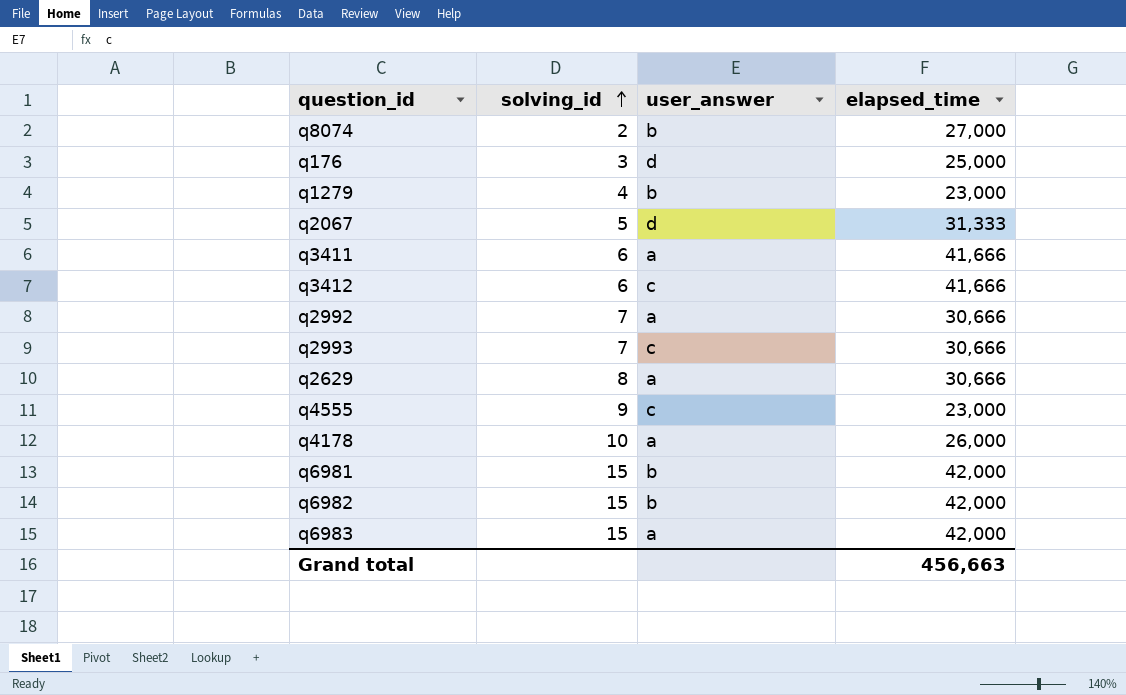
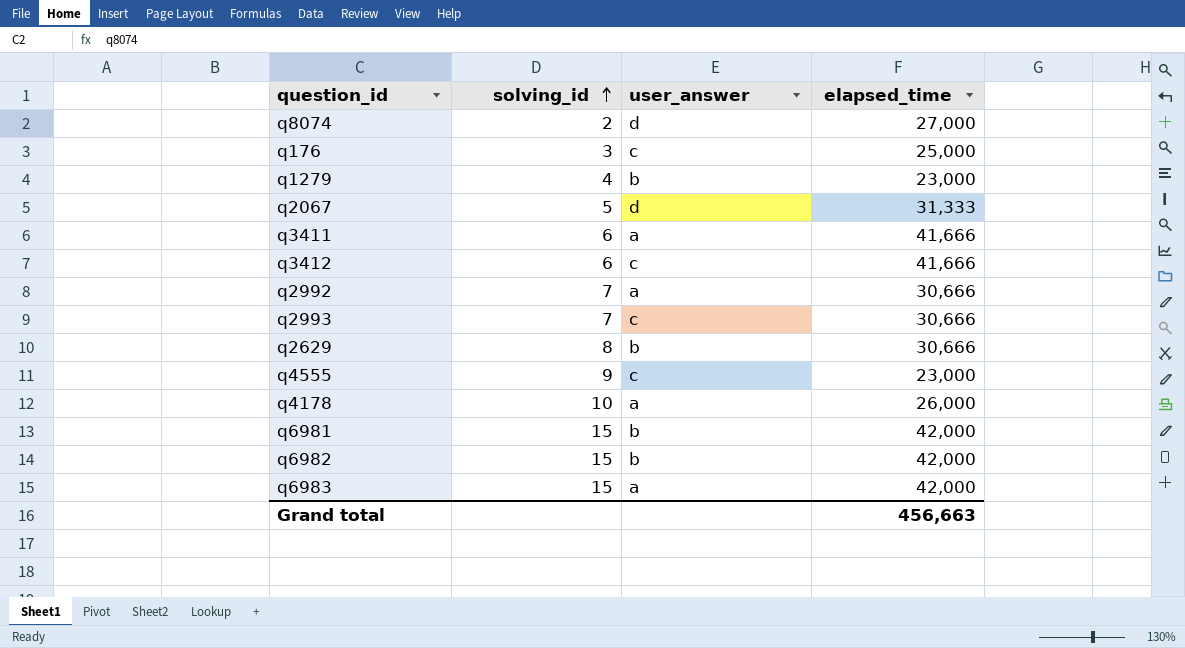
q8074 | user_answer: b -> d
q176 | user_answer: d -> c
q2629 | user_answer: a -> b

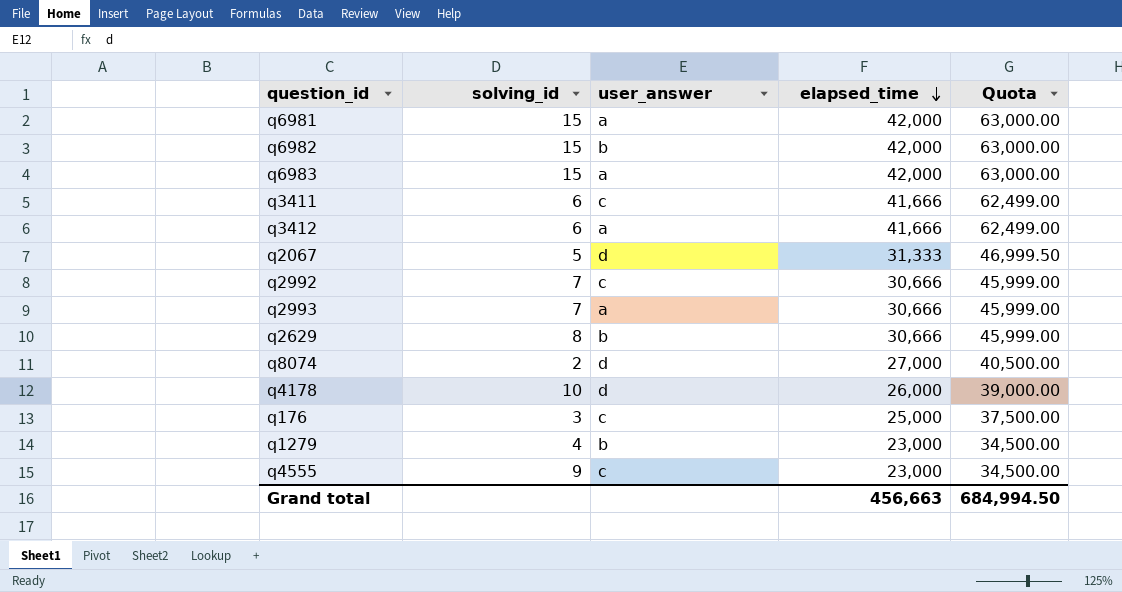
row order: solving_id ascending -> elapsed_time descending
column Quota | formula: none -> [elapsed_time] * 1.5
q6981 | user_answer: b -> a
q3411 | user_answer: a -> c
q3412 | user_answer: c -> a
q2992 | user_answer: a -> c
q2993 | user_answer: c -> a
q4178 | user_answer: a -> d

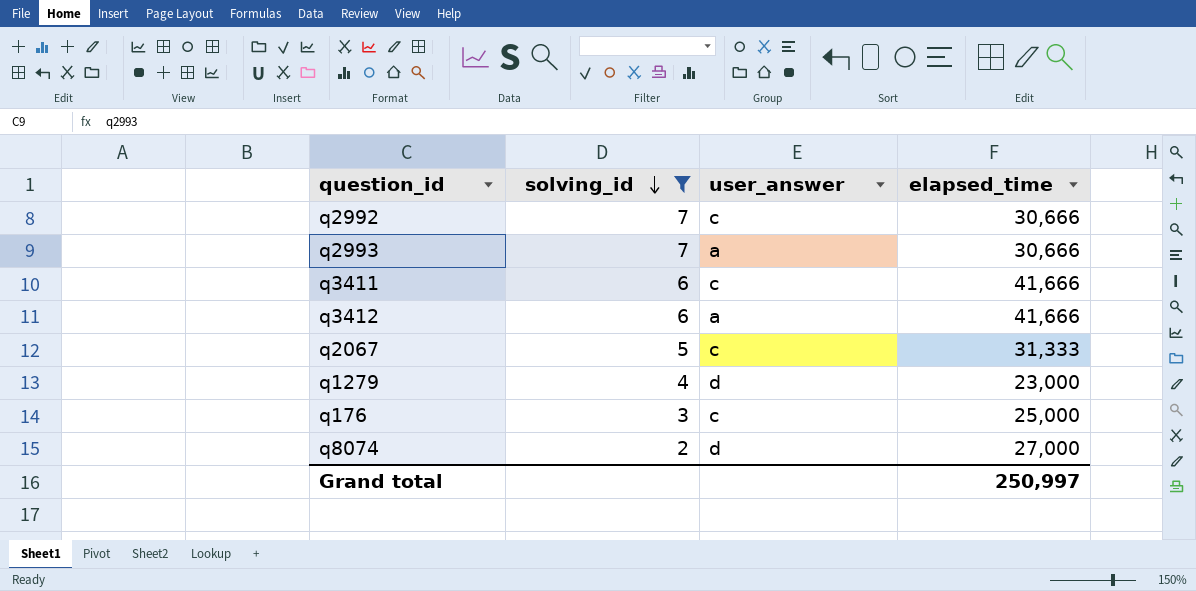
filter: none -> solving_id <= 7
row order: elapsed_time descending -> solving_id descending
column Quota | formula: [elapsed_time] * 1.5 -> none
q2067 | user_answer: d -> c
q1279 | user_answer: b -> d
Grand total | elapsed_time: 456,663 -> 250,997

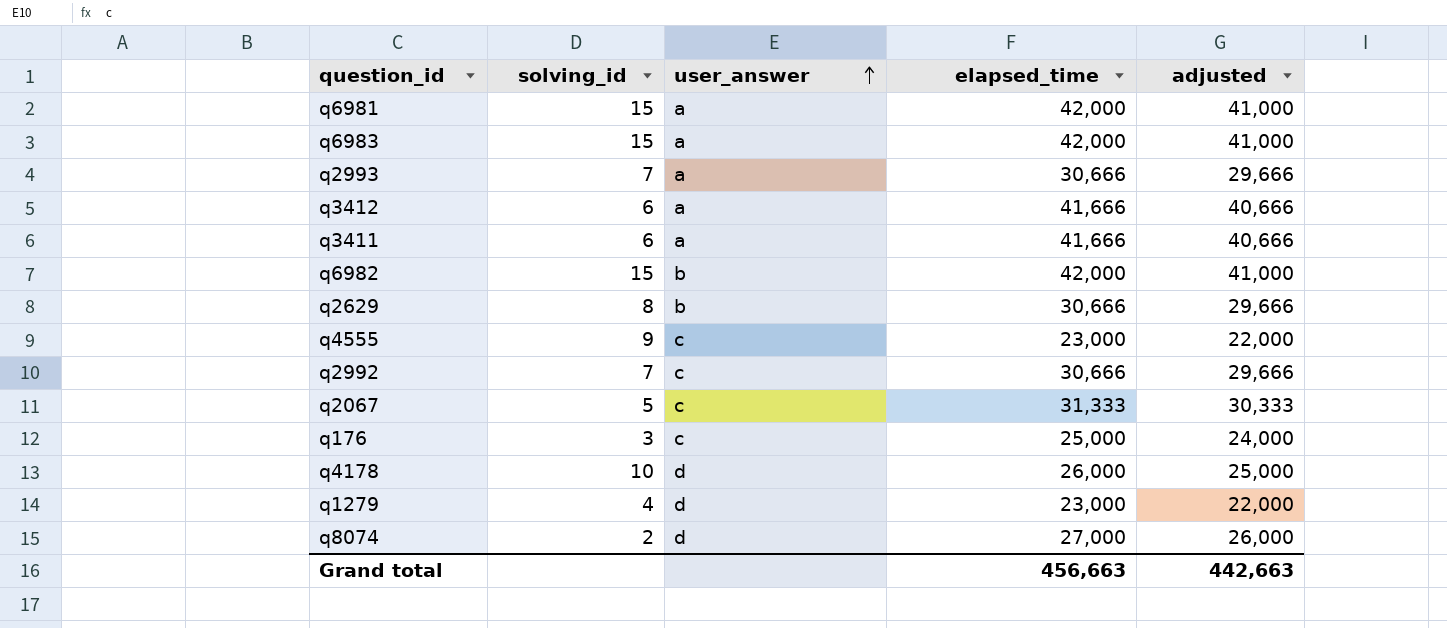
filter: solving_id <= 7 -> none
row order: solving_id descending -> user_answer ascending
column adjusted | formula: none -> [elapsed_time] - 1000
q3411 | user_answer: c -> a
Grand total | elapsed_time: 250,997 -> 456,663

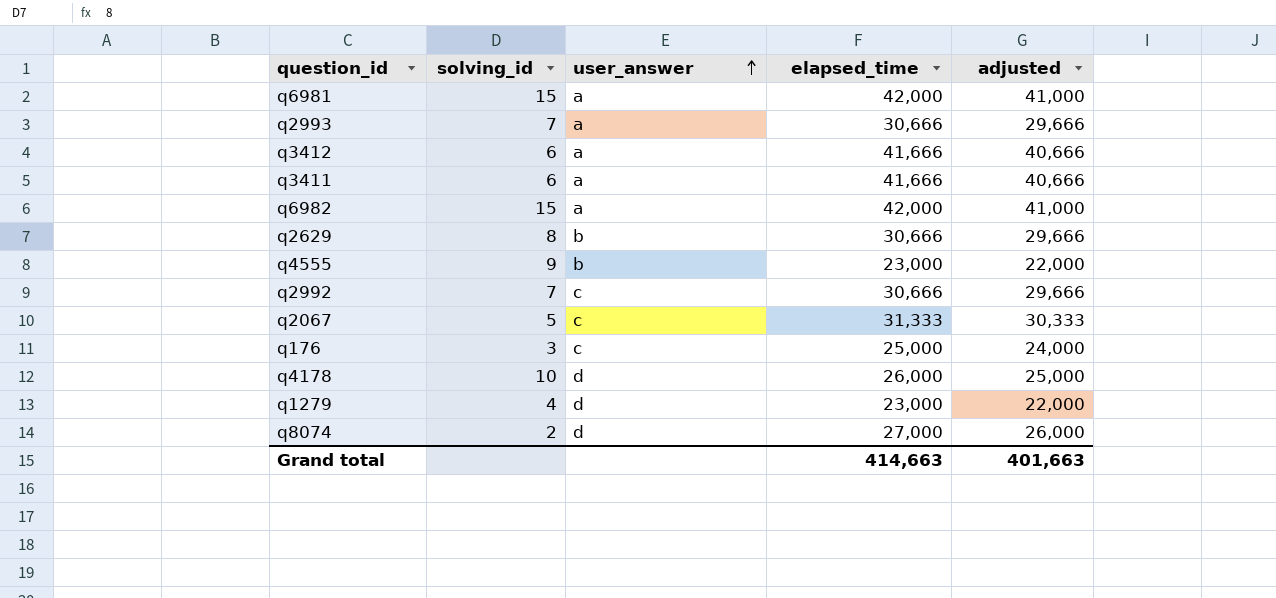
row q6983: 15 | a | 42,000 | 41,000 -> none
q6982 | user_answer: b -> a
q4555 | user_answer: c -> b
Grand total | elapsed_time: 456,663 -> 414,663
Grand total | adjusted: 442,663 -> 401,663

